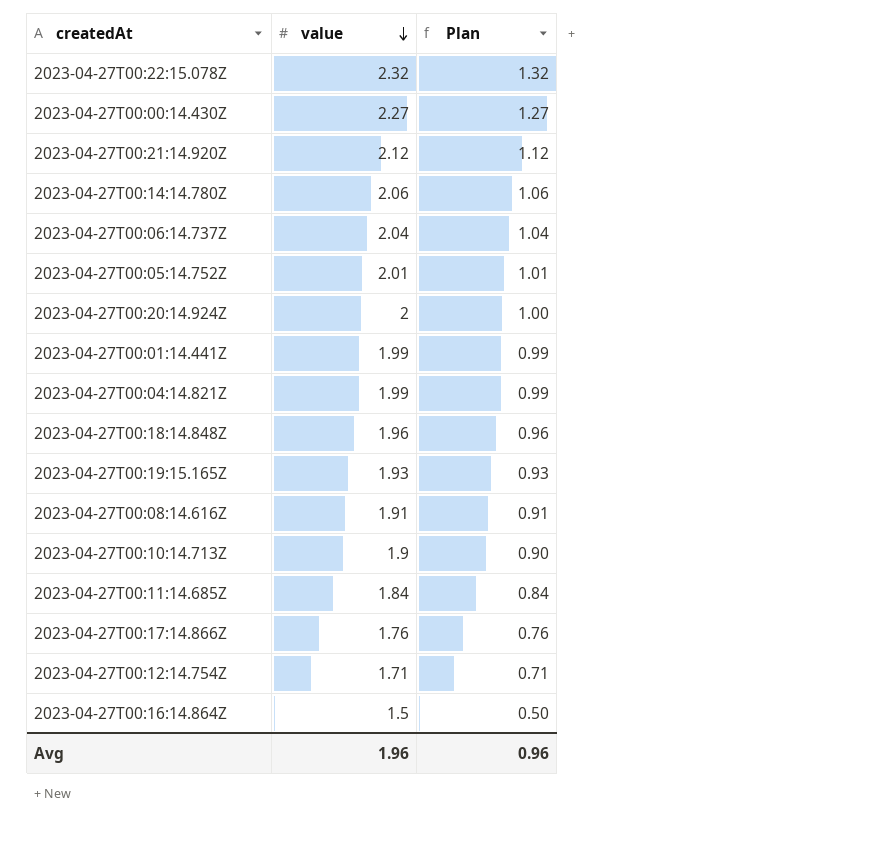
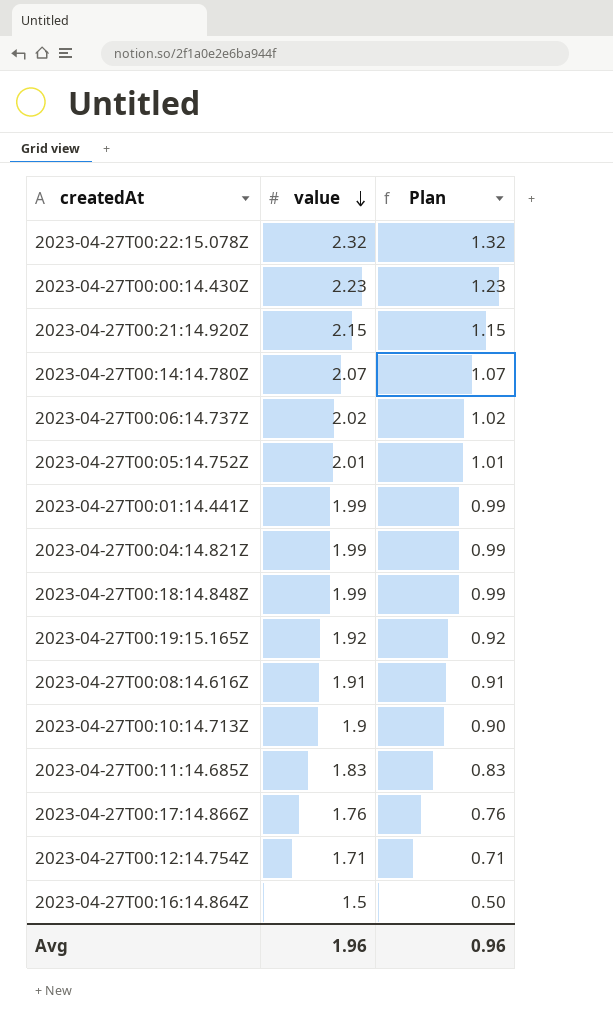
row 2023-04-27T00:20:14.924Z: 2 | 1.00 -> none
2023-04-27T00:00:14.430Z | value: 2.27 -> 2.23
2023-04-27T00:00:14.430Z | Plan: 1.27 -> 1.23
2023-04-27T00:21:14.920Z | value: 2.12 -> 2.15
2023-04-27T00:21:14.920Z | Plan: 1.12 -> 1.15
2023-04-27T00:14:14.780Z | value: 2.06 -> 2.07
2023-04-27T00:14:14.780Z | Plan: 1.06 -> 1.07
2023-04-27T00:06:14.737Z | value: 2.04 -> 2.02
2023-04-27T00:06:14.737Z | Plan: 1.04 -> 1.02
2023-04-27T00:18:14.848Z | value: 1.96 -> 1.99
2023-04-27T00:18:14.848Z | Plan: 0.96 -> 0.99
2023-04-27T00:19:15.165Z | value: 1.93 -> 1.92
2023-04-27T00:19:15.165Z | Plan: 0.93 -> 0.92
2023-04-27T00:11:14.685Z | value: 1.84 -> 1.83
2023-04-27T00:11:14.685Z | Plan: 0.84 -> 0.83

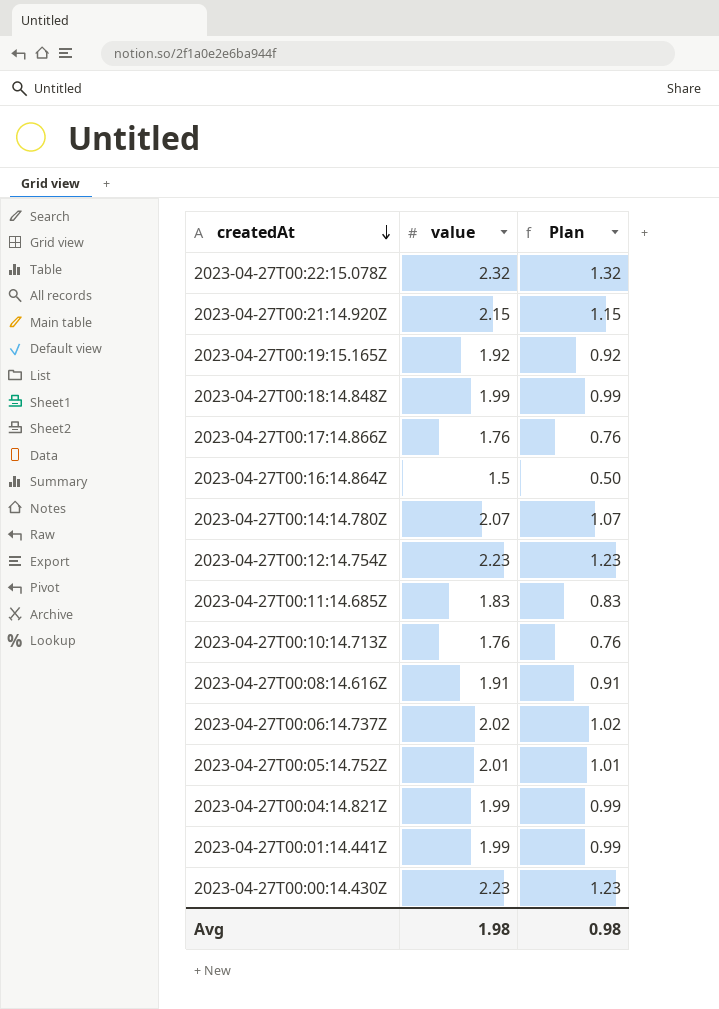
row order: value descending -> createdAt descending
2023-04-27T00:12:14.754Z | value: 1.71 -> 2.23
2023-04-27T00:12:14.754Z | Plan: 0.71 -> 1.23
2023-04-27T00:10:14.713Z | value: 1.9 -> 1.76
2023-04-27T00:10:14.713Z | Plan: 0.90 -> 0.76
Avg | value: 1.96 -> 1.98
Avg | Plan: 0.96 -> 0.98

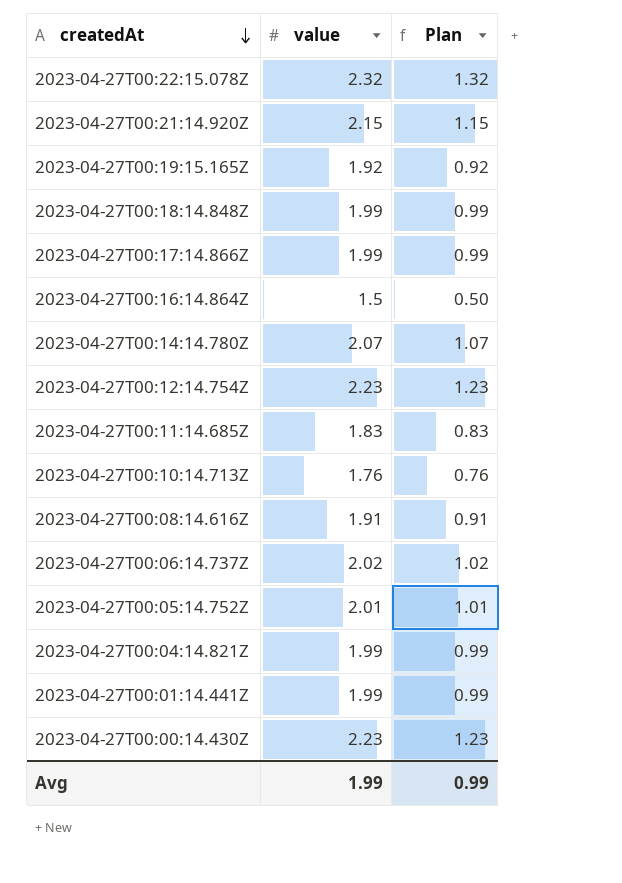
2023-04-27T00:17:14.866Z | value: 1.76 -> 1.99
2023-04-27T00:17:14.866Z | Plan: 0.76 -> 0.99
Avg | value: 1.98 -> 1.99
Avg | Plan: 0.98 -> 0.99

